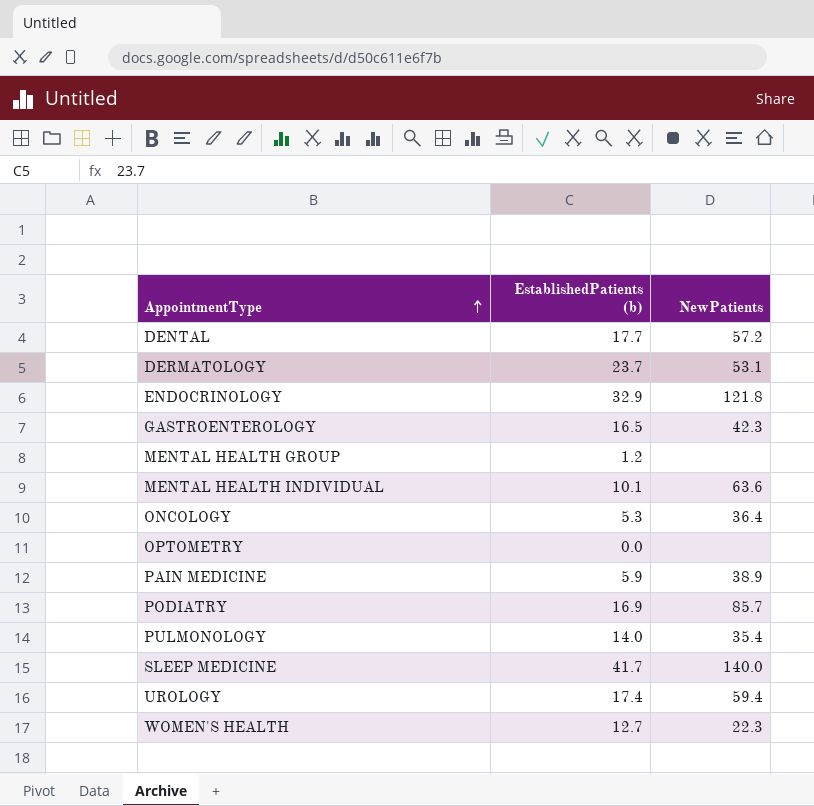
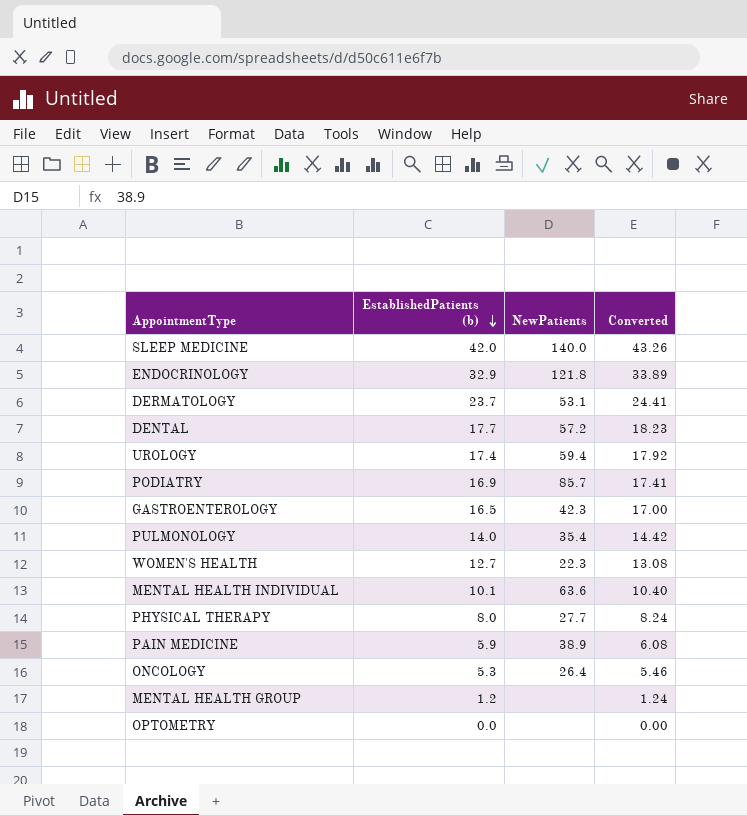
row order: AppointmentType ascending -> EstablishedPatients (b) descending
column Converted | formula: none -> [EstablishedPatients (b)] * 1.03
SLEEP MEDICINE | EstablishedPatients (b): 41.7 -> 42.0
row PHYSICAL THERAPY: none -> 8.0 | 27.7 | 8.24
ONCOLOGY | NewPatients: 36.4 -> 26.4

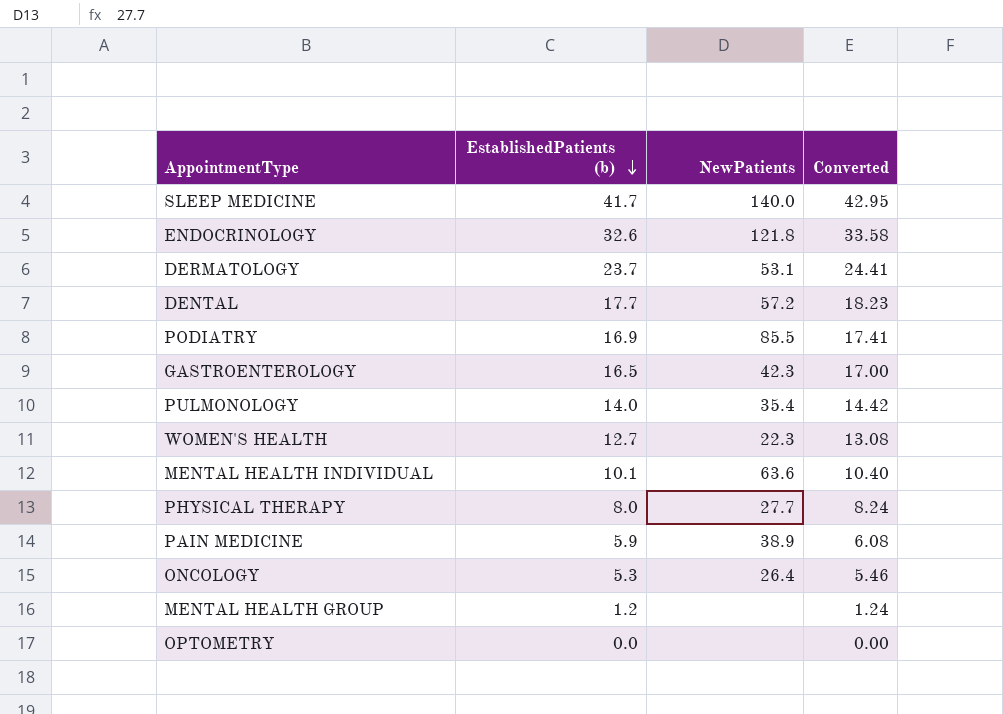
row UROLOGY: 17.4 | 59.4 | 17.92 -> none
SLEEP MEDICINE | EstablishedPatients (b): 42.0 -> 41.7
SLEEP MEDICINE | Converted: 43.26 -> 42.95
ENDOCRINOLOGY | EstablishedPatients (b): 32.9 -> 32.6
ENDOCRINOLOGY | Converted: 33.89 -> 33.58
PODIATRY | NewPatients: 85.7 -> 85.5

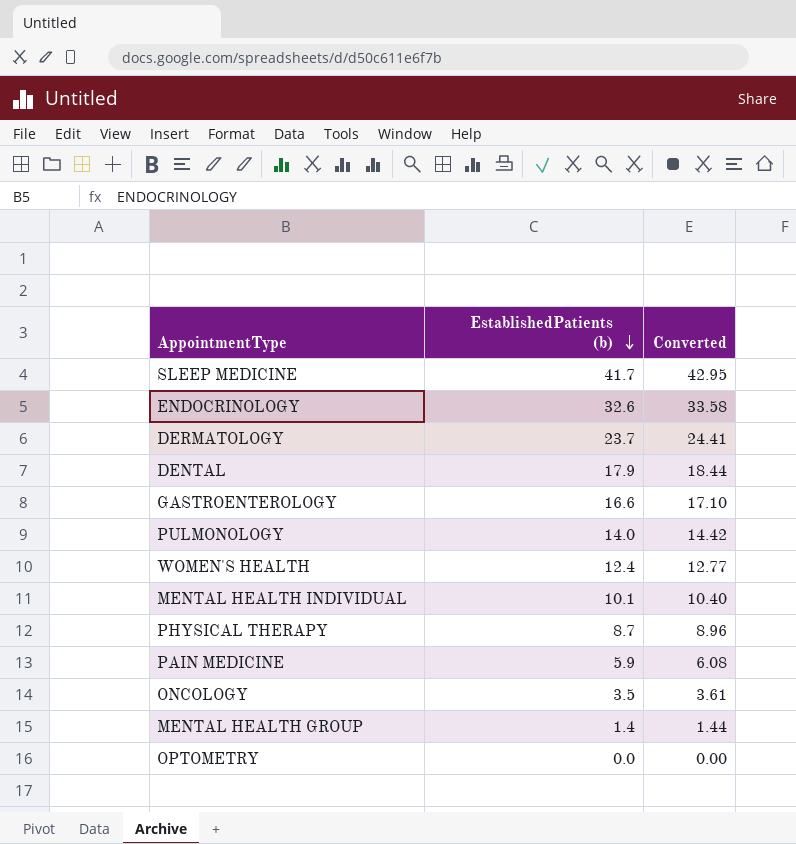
column NewPatients | position: 3 -> none
row PODIATRY: 16.9 | 85.5 | 17.41 -> none
DENTAL | EstablishedPatients (b): 17.7 -> 17.9
DENTAL | Converted: 18.23 -> 18.44
GASTROENTEROLOGY | EstablishedPatients (b): 16.5 -> 16.6
GASTROENTEROLOGY | Converted: 17.00 -> 17.10
WOMEN'S HEALTH | EstablishedPatients (b): 12.7 -> 12.4
WOMEN'S HEALTH | Converted: 13.08 -> 12.77
PHYSICAL THERAPY | EstablishedPatients (b): 8.0 -> 8.7
PHYSICAL THERAPY | Converted: 8.24 -> 8.96
ONCOLOGY | EstablishedPatients (b): 5.3 -> 3.5
ONCOLOGY | Converted: 5.46 -> 3.61
MENTAL HEALTH GROUP | EstablishedPatients (b): 1.2 -> 1.4
MENTAL HEALTH GROUP | Converted: 1.24 -> 1.44

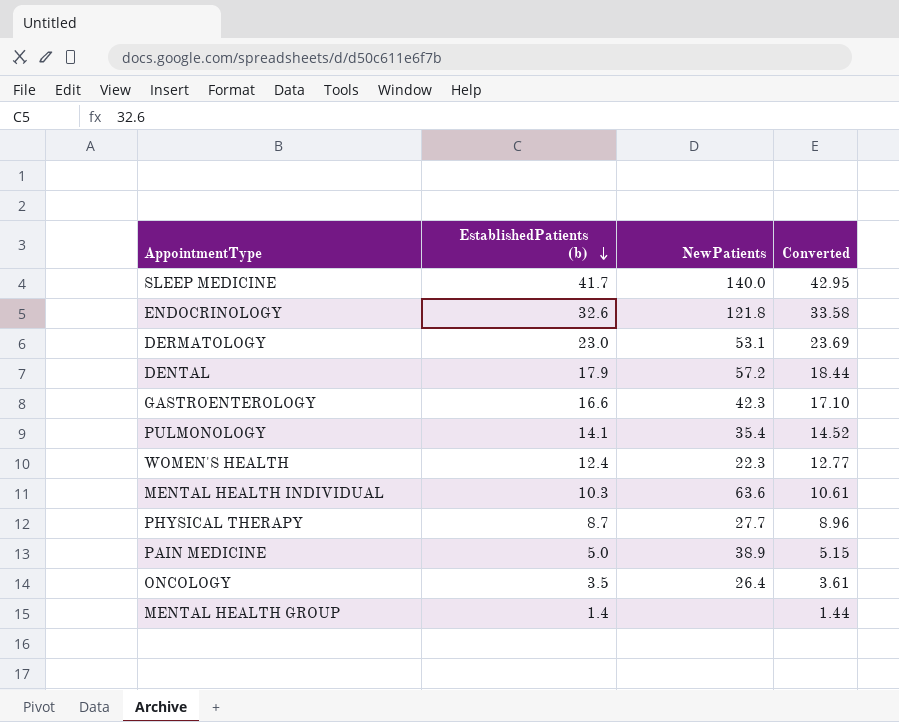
column NewPatients | position: none -> 3
row OPTOMETRY: 0.0 | 0.00 -> none
DERMATOLOGY | EstablishedPatients (b): 23.7 -> 23.0
DERMATOLOGY | Converted: 24.41 -> 23.69
PULMONOLOGY | EstablishedPatients (b): 14.0 -> 14.1
PULMONOLOGY | Converted: 14.42 -> 14.52
MENTAL HEALTH INDIVIDUAL | EstablishedPatients (b): 10.1 -> 10.3
MENTAL HEALTH INDIVIDUAL | Converted: 10.40 -> 10.61
PAIN MEDICINE | EstablishedPatients (b): 5.9 -> 5.0
PAIN MEDICINE | Converted: 6.08 -> 5.15

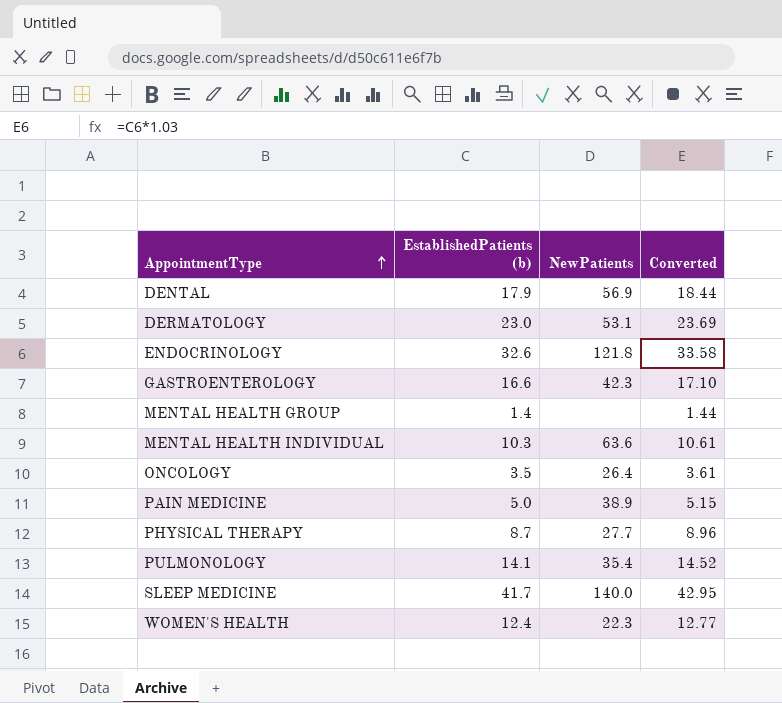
row order: EstablishedPatients (b) descending -> AppointmentType ascending
DENTAL | NewPatients: 57.2 -> 56.9

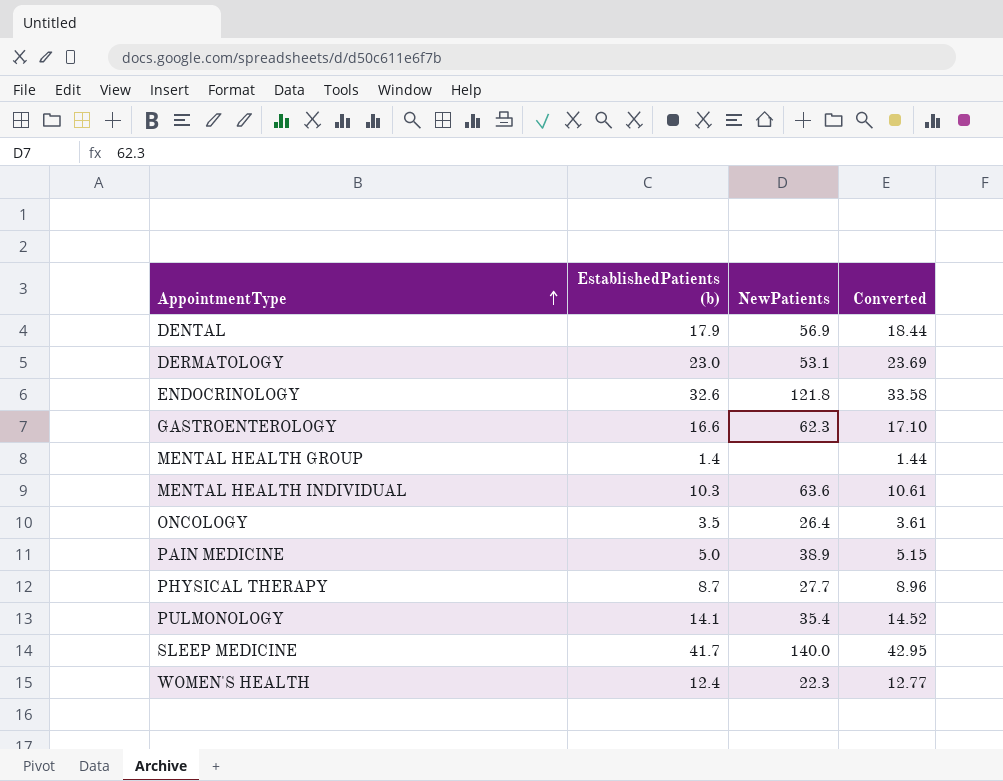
GASTROENTEROLOGY | NewPatients: 42.3 -> 62.3

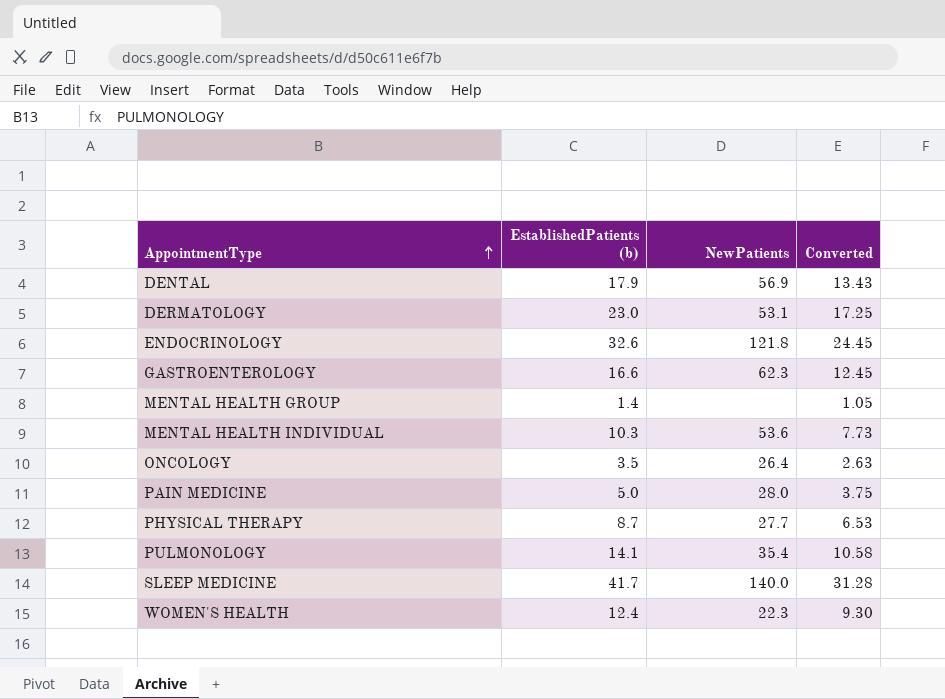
column Converted | formula: [EstablishedPatients (b)] * 1.03 -> [EstablishedPatients (b)] * 0.75
MENTAL HEALTH INDIVIDUAL | NewPatients: 63.6 -> 53.6
PAIN MEDICINE | NewPatients: 38.9 -> 28.0

